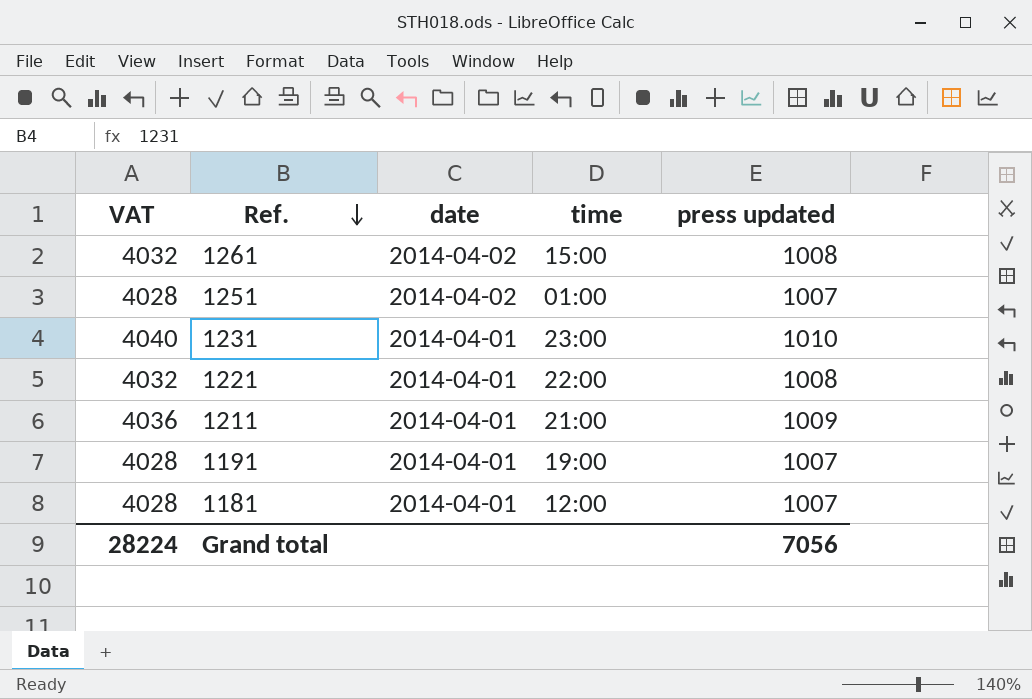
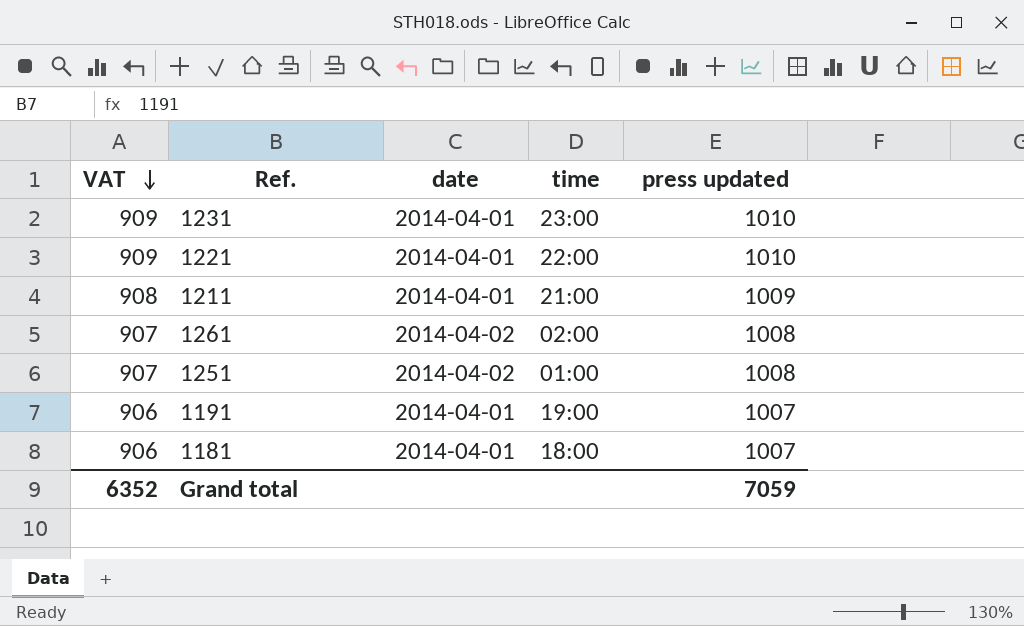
row order: Ref. descending -> VAT descending
column VAT | formula: [press updated] * 4 -> [press updated] * 0.9
1221 | press updated: 1008 -> 1010
1261 | time: 15:00 -> 02:00
1251 | press updated: 1007 -> 1008
1181 | time: 12:00 -> 18:00
Grand total | VAT: 28224 -> 6352
Grand total | press updated: 7056 -> 7059

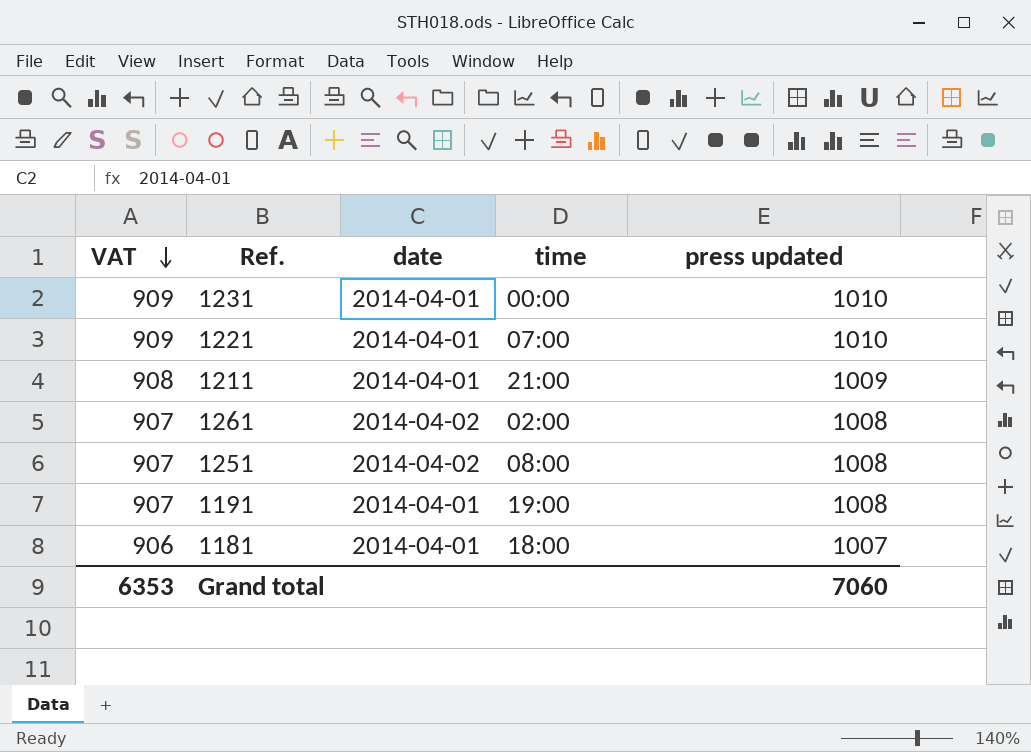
1231 | time: 23:00 -> 00:00
1221 | time: 22:00 -> 07:00
1251 | time: 01:00 -> 08:00
1191 | VAT: 906 -> 907
1191 | press updated: 1007 -> 1008
Grand total | VAT: 6352 -> 6353
Grand total | press updated: 7059 -> 7060

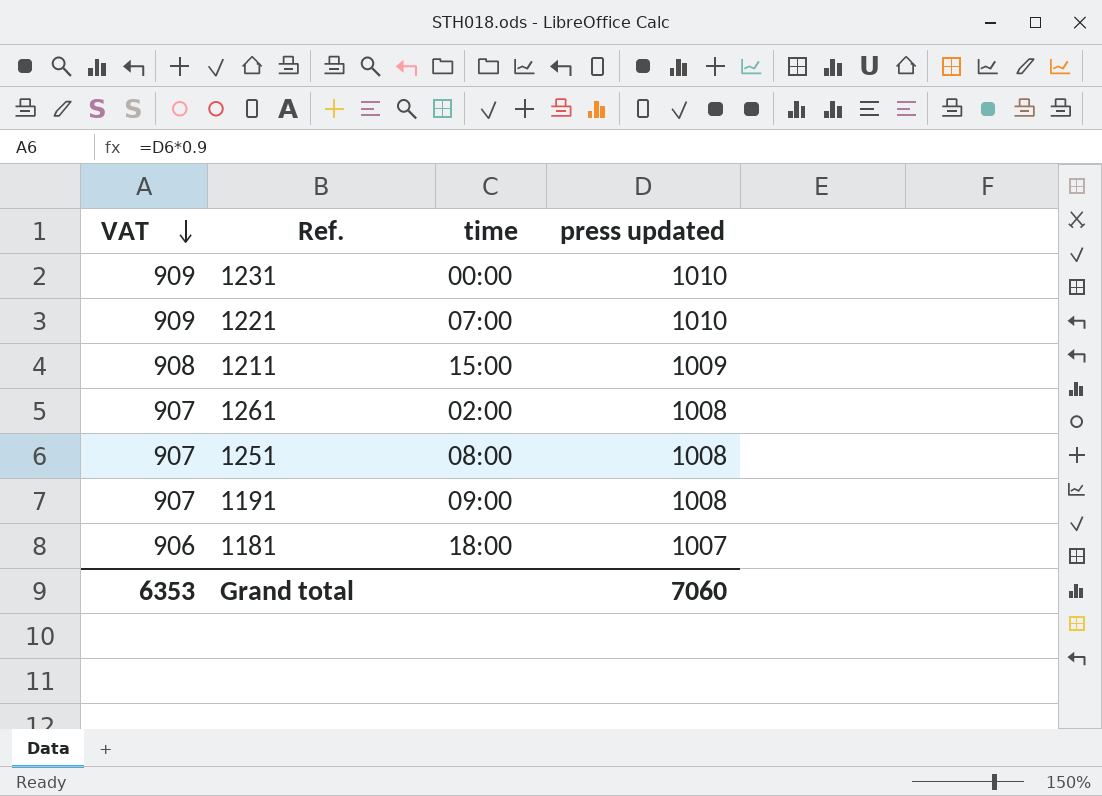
column date | position: 3 -> none
1211 | time: 21:00 -> 15:00
1191 | time: 19:00 -> 09:00

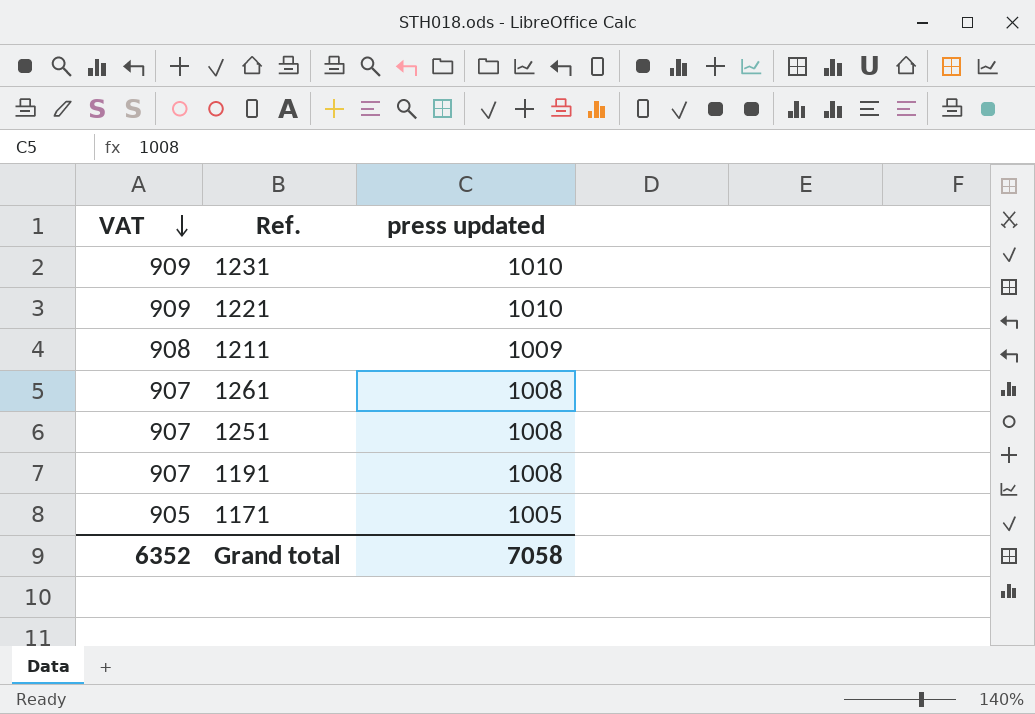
column time | position: 3 -> none
row 1181: 906 | 18:00 | 1007 -> none
row 1171: none -> 905 | 1005
Grand total | VAT: 6353 -> 6352
Grand total | press updated: 7060 -> 7058

